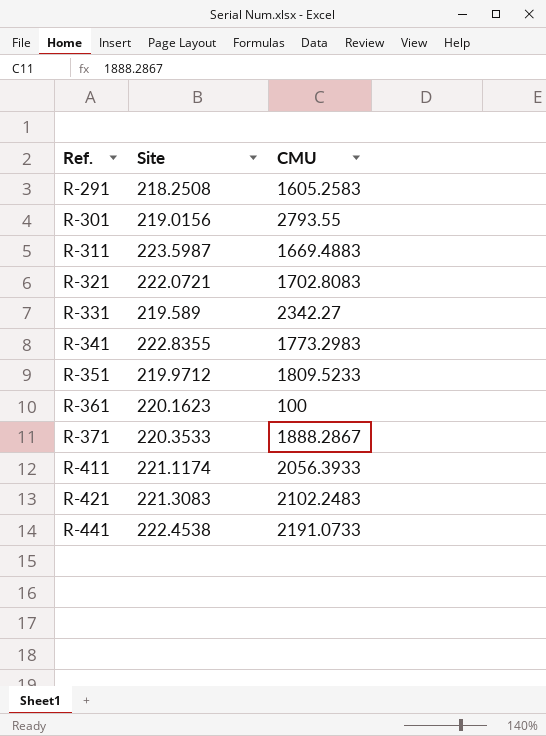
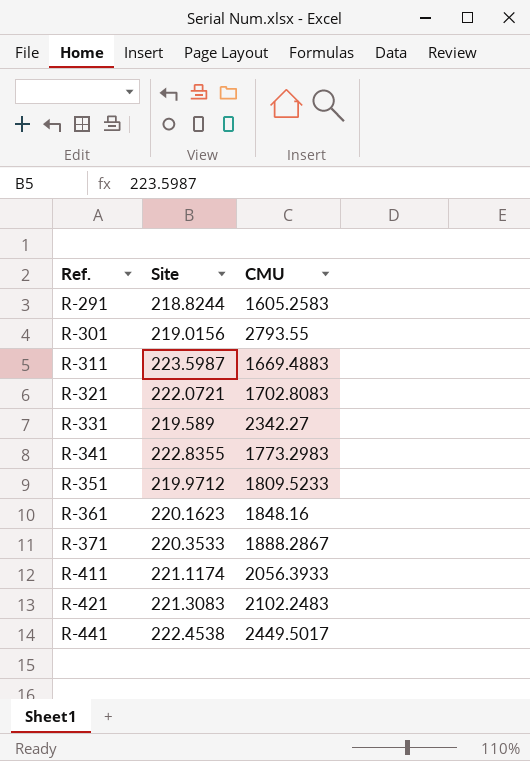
R-291 | Site: 218.2508 -> 218.8244
R-361 | CMU: 100 -> 1848.16
R-441 | CMU: 2191.0733 -> 2449.5017

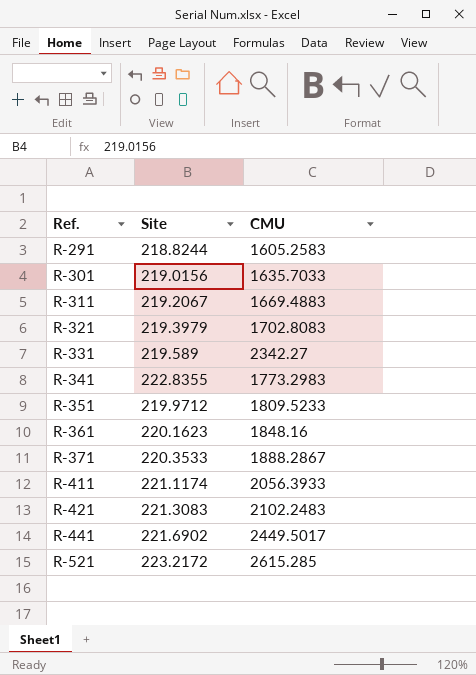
R-301 | CMU: 2793.55 -> 1635.7033
R-311 | Site: 223.5987 -> 219.2067
R-321 | Site: 222.0721 -> 219.3979
R-441 | Site: 222.4538 -> 221.6902
row R-521: none -> 223.2172 | 2615.285

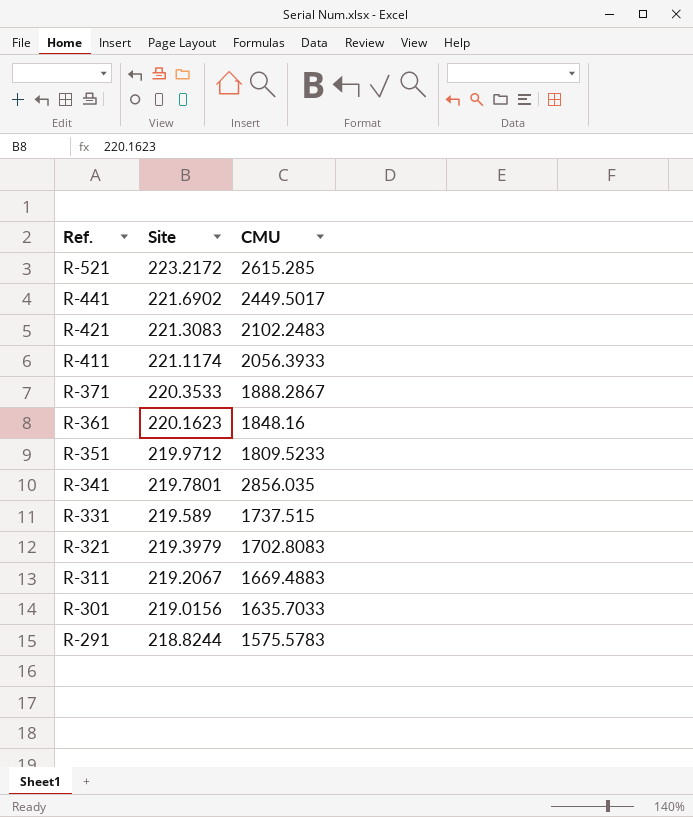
row order: Ref. ascending -> Ref. descending
R-341 | Site: 222.8355 -> 219.7801
R-341 | CMU: 1773.2983 -> 2856.035
R-331 | CMU: 2342.27 -> 1737.515
R-291 | CMU: 1605.2583 -> 1575.5783

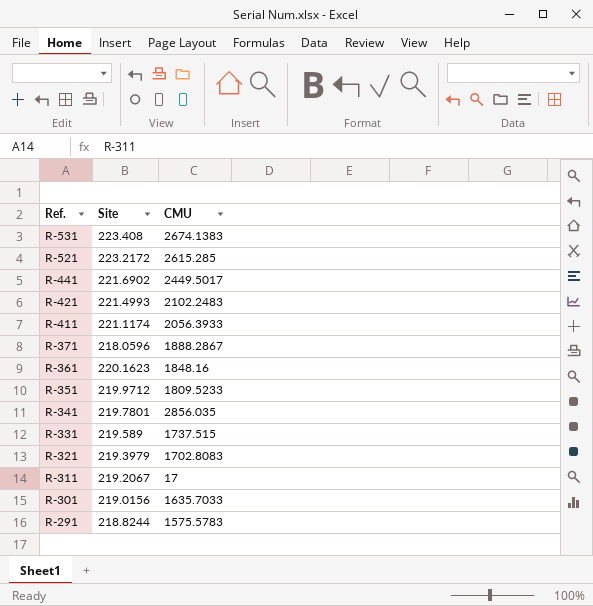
row R-531: none -> 223.408 | 2674.1383
R-421 | Site: 221.3083 -> 221.4993
R-371 | Site: 220.3533 -> 218.0596
R-311 | CMU: 1669.4883 -> 17

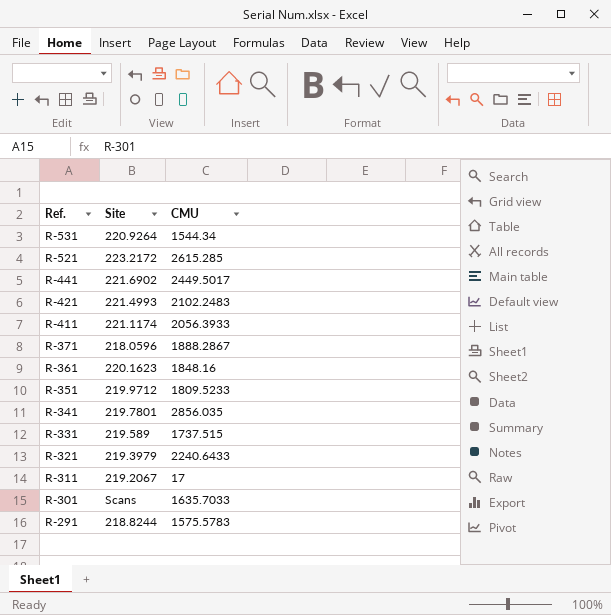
R-531 | Site: 223.408 -> 220.9264
R-531 | CMU: 2674.1383 -> 1544.34
R-321 | CMU: 1702.8083 -> 2240.6433
R-301 | Site: 219.0156 -> Scans

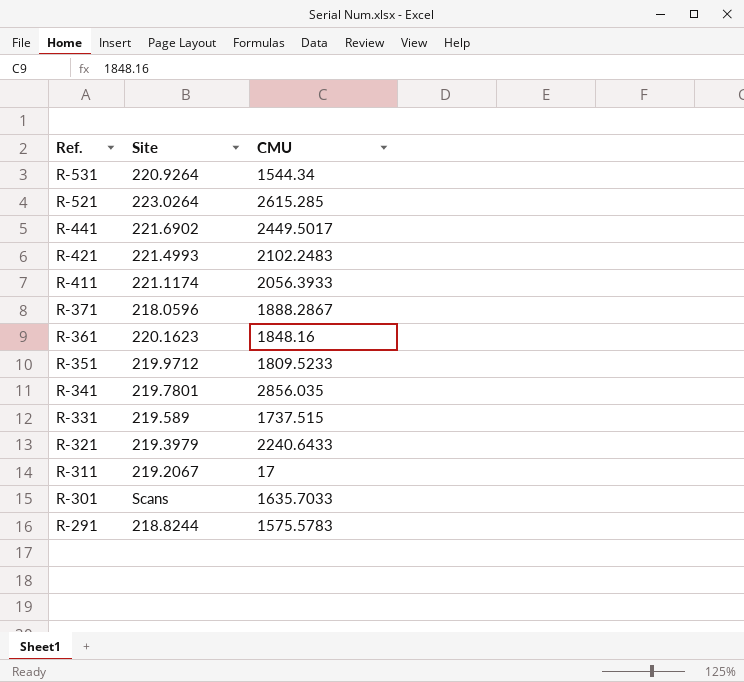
R-521 | Site: 223.2172 -> 223.0264

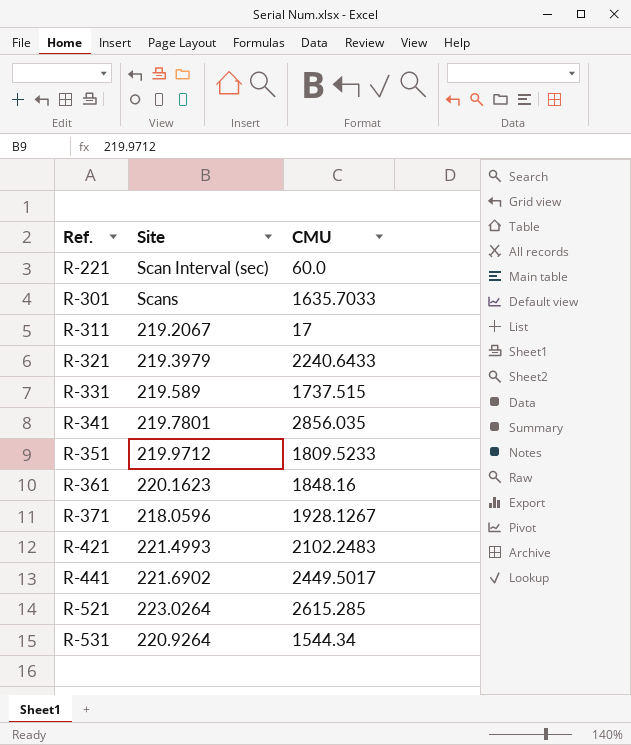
row order: Ref. descending -> Ref. ascending
row R-411: 221.1174 | 2056.3933 -> none
row R-291: 218.8244 | 1575.5783 -> none
row R-221: none -> Scan Interval (sec) | 60.0
R-371 | CMU: 1888.2867 -> 1928.1267

